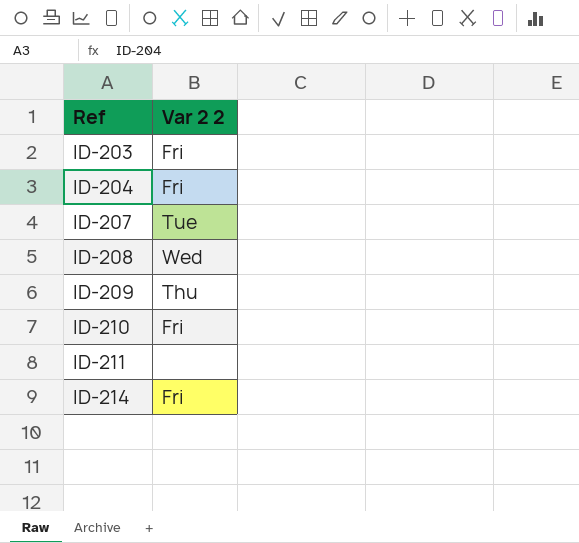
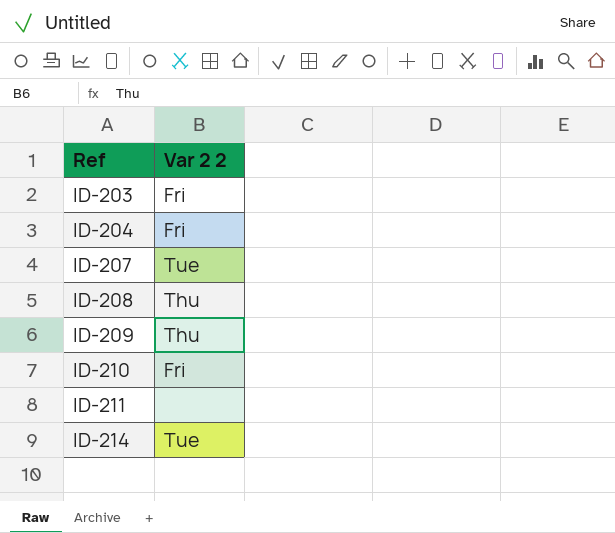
ID-208 | Var 2 2: Wed -> Thu
ID-214 | Var 2 2: Fri -> Tue

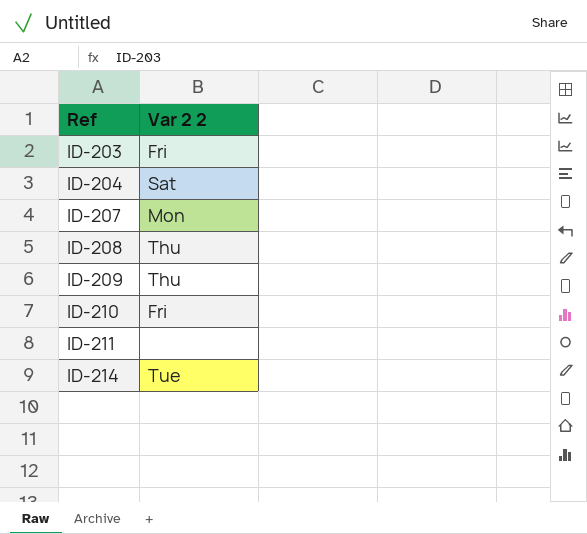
ID-204 | Var 2 2: Fri -> Sat
ID-207 | Var 2 2: Tue -> Mon

